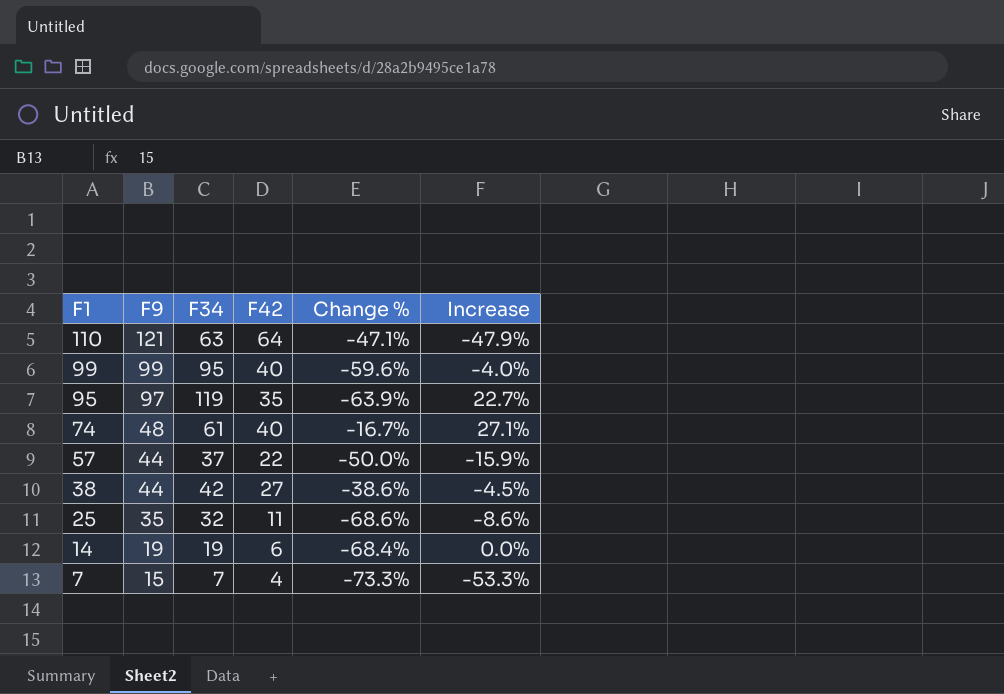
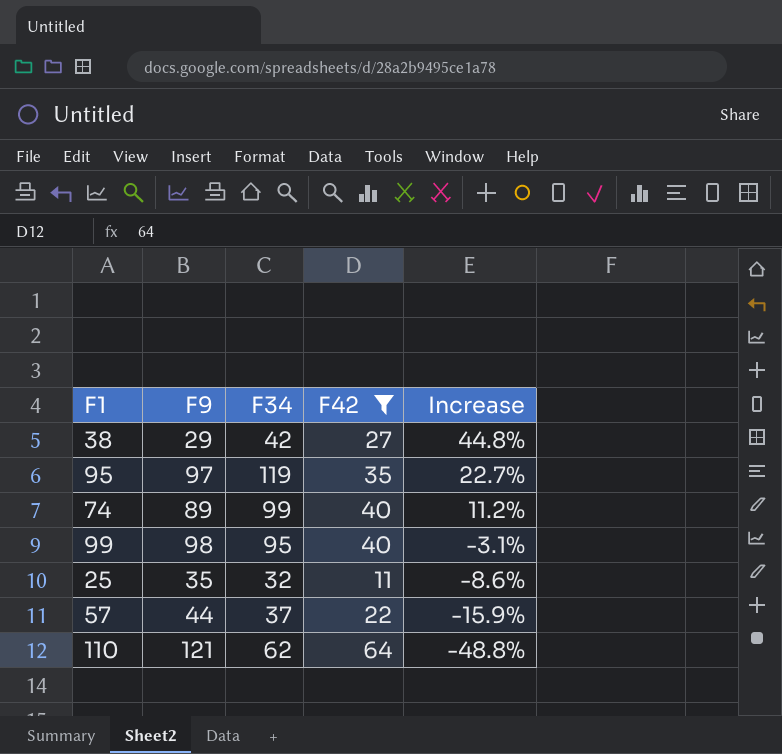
filter: none -> F42 >= 11
row order: F1 descending -> Increase descending
column Change % | formula: ([F42] - [F9]) / [F9] -> none
38 | F9: 44 -> 29
38 | Increase: -4.5% -> 44.8%
74 | F9: 48 -> 89
74 | F34: 61 -> 99
74 | Increase: 27.1% -> 11.2%
99 | F9: 99 -> 98
99 | Increase: -4.0% -> -3.1%
110 | F34: 63 -> 62
110 | Increase: -47.9% -> -48.8%

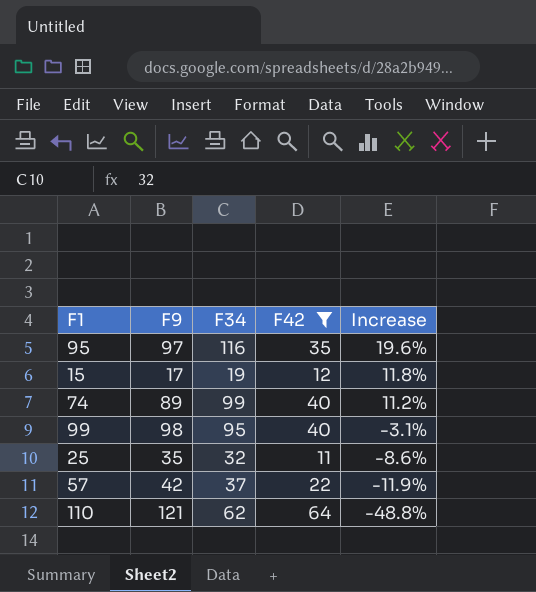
row 38: 29 | 42 | 27 | 44.8% -> none
95 | F34: 119 -> 116
95 | Increase: 22.7% -> 19.6%
row 15: none -> 17 | 19 | 12 | 11.8%
57 | F9: 44 -> 42
57 | Increase: -15.9% -> -11.9%

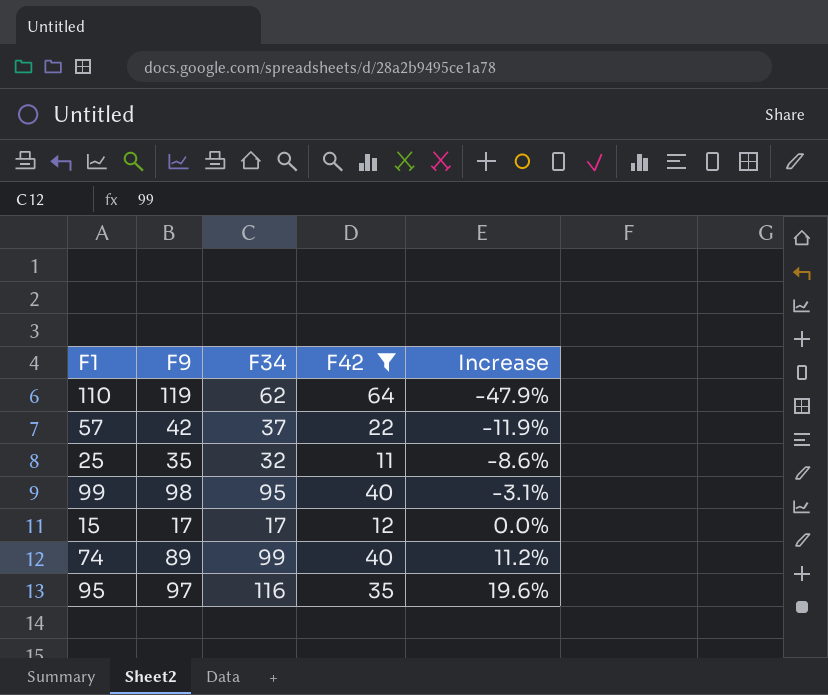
row order: Increase descending -> Increase ascending
110 | F9: 121 -> 119
110 | Increase: -48.8% -> -47.9%
15 | F34: 19 -> 17
15 | Increase: 11.8% -> 0.0%

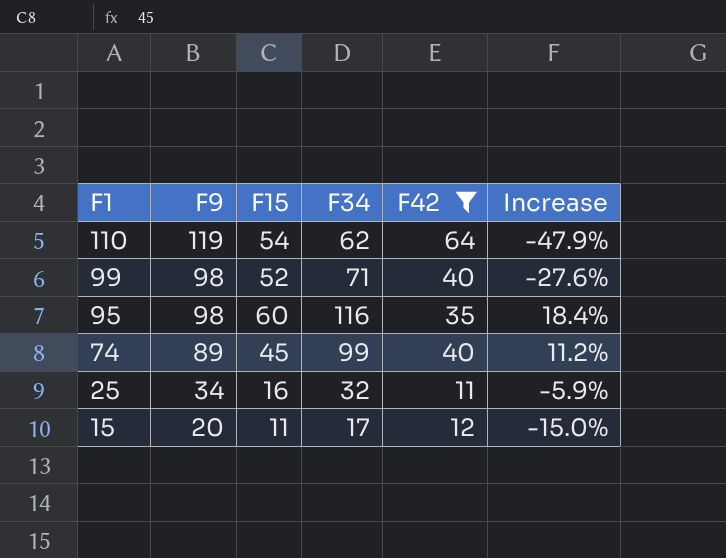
row order: Increase ascending -> F1 descending
column F15 | position: none -> 3
row 57: 42 | 37 | 22 | -11.9% -> none
99 | F34: 95 -> 71
99 | Increase: -3.1% -> -27.6%
95 | F9: 97 -> 98
95 | Increase: 19.6% -> 18.4%
25 | F9: 35 -> 34
25 | Increase: -8.6% -> -5.9%
15 | F9: 17 -> 20
15 | Increase: 0.0% -> -15.0%

